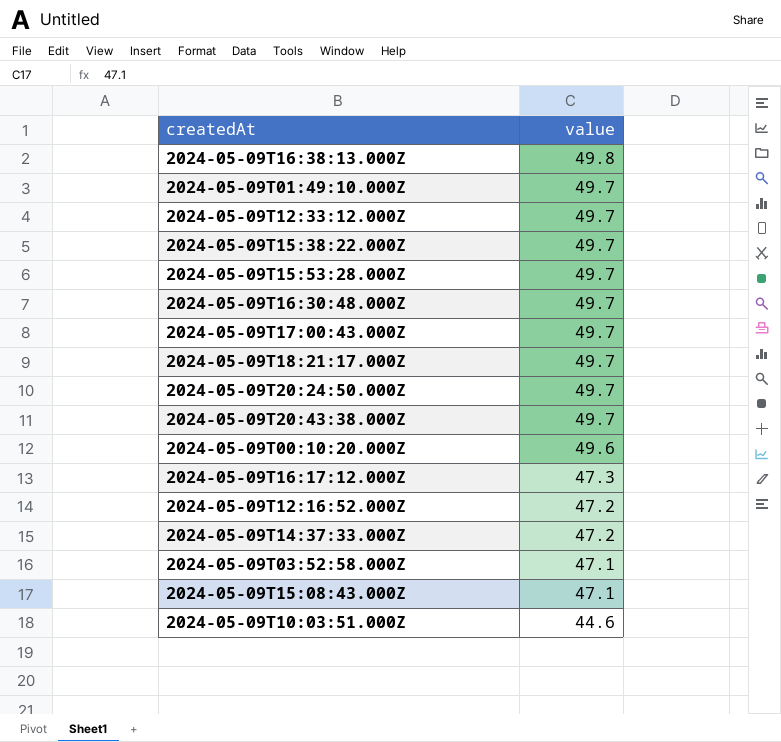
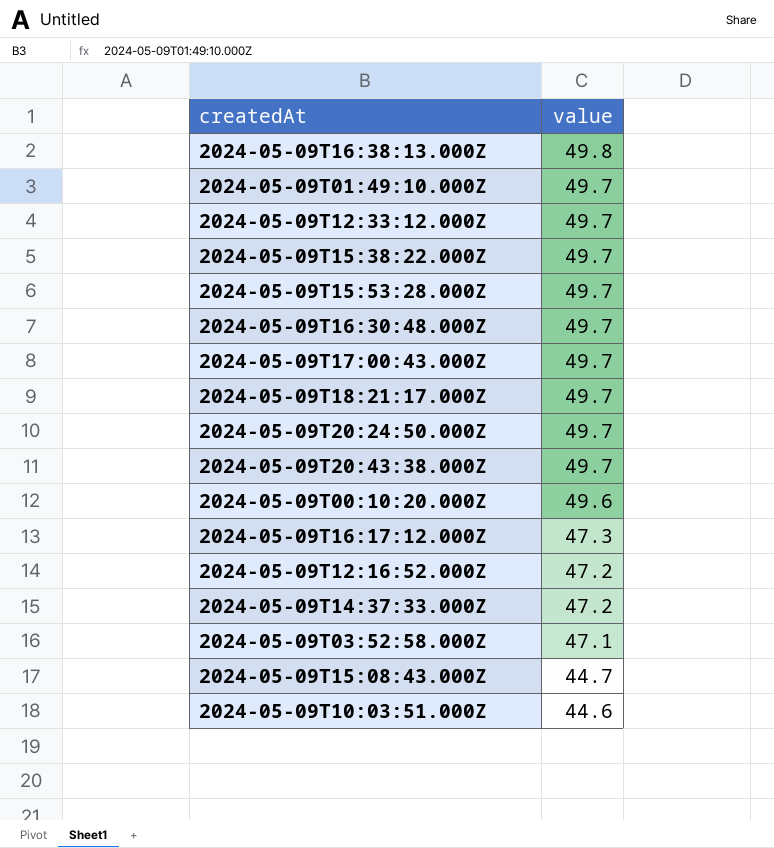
2024-05-09T15:08:43.000Z | value: 47.1 -> 44.7

